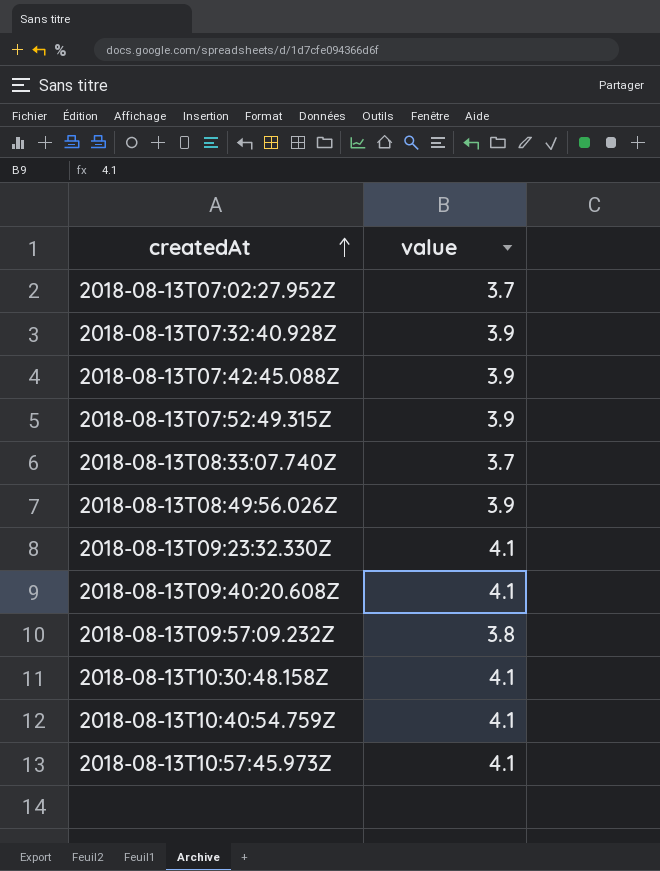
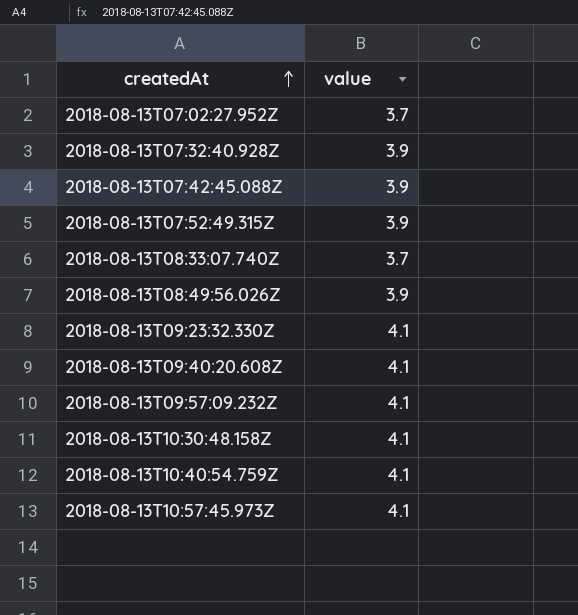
2018-08-13T09:57:09.232Z | value: 3.8 -> 4.1

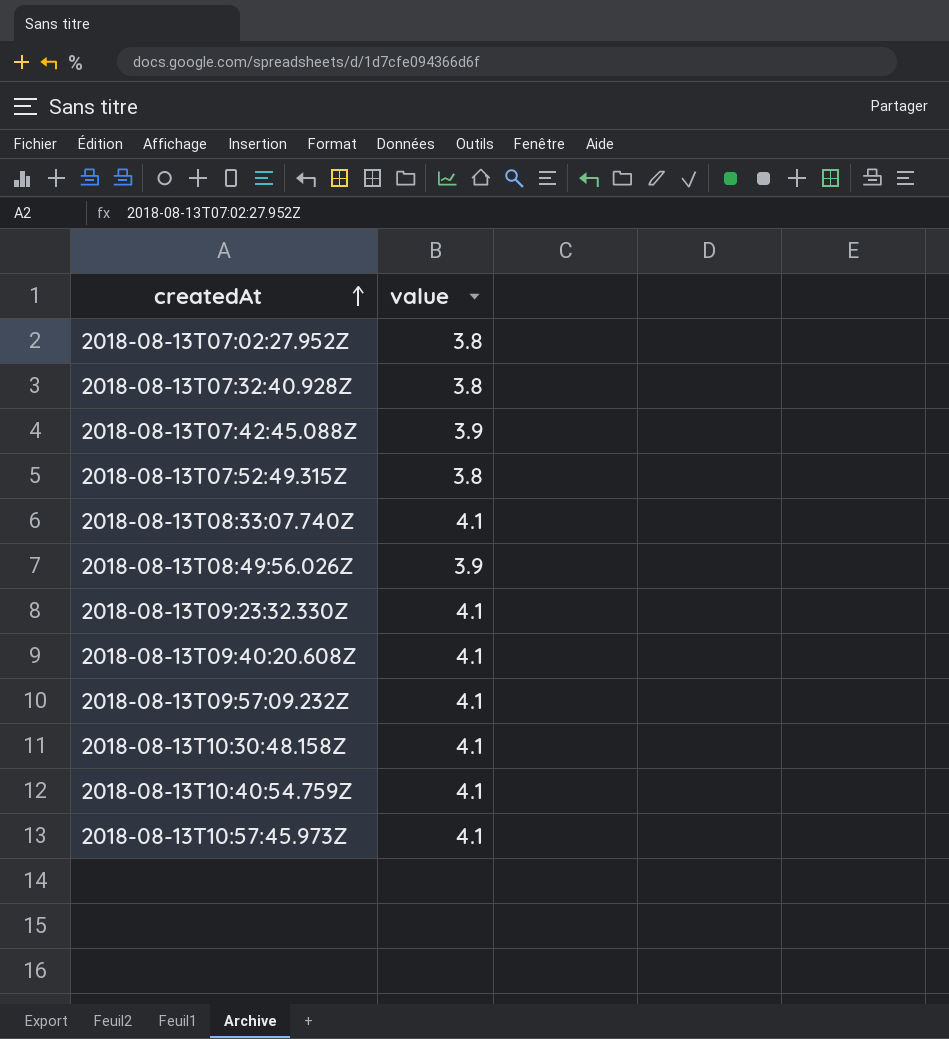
2018-08-13T07:02:27.952Z | value: 3.7 -> 3.8
2018-08-13T07:32:40.928Z | value: 3.9 -> 3.8
2018-08-13T07:52:49.315Z | value: 3.9 -> 3.8
2018-08-13T08:33:07.740Z | value: 3.7 -> 4.1

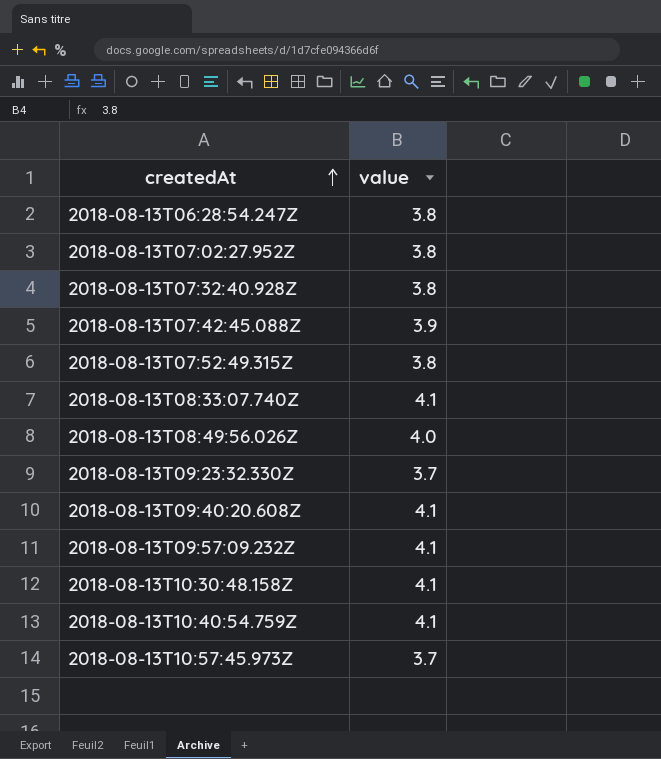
row 2018-08-13T06:28:54.247Z: none -> 3.8
2018-08-13T08:49:56.026Z | value: 3.9 -> 4.0
2018-08-13T09:23:32.330Z | value: 4.1 -> 3.7
2018-08-13T10:57:45.973Z | value: 4.1 -> 3.7

